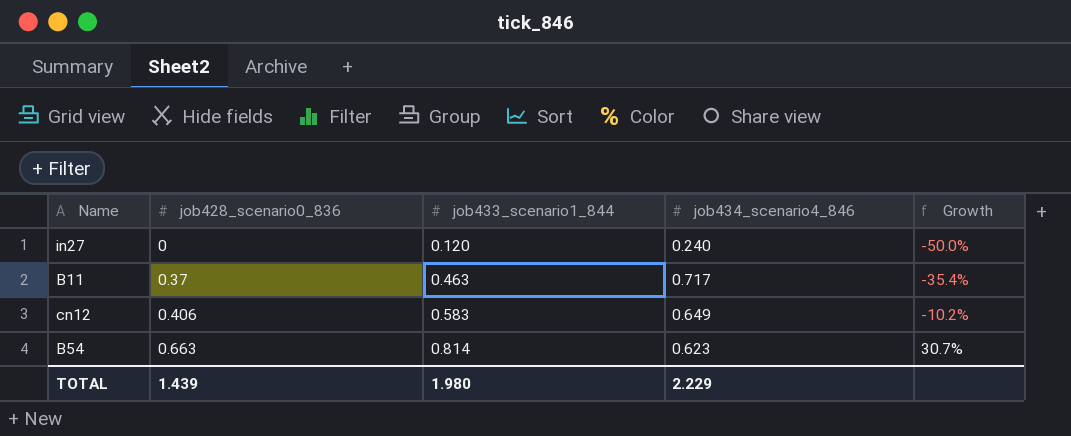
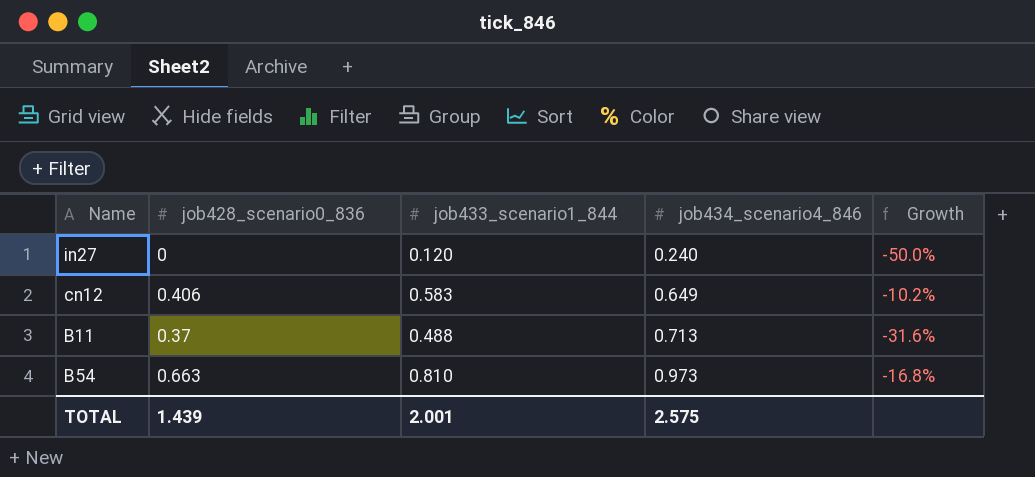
row order: job428_scenario0_836 ascending -> job434_scenario4_846 ascending
B11 | job433_scenario1_844: 0.463 -> 0.488
B11 | job434_scenario4_846: 0.717 -> 0.713
B11 | Growth: -35.4% -> -31.6%
B54 | job433_scenario1_844: 0.814 -> 0.810
B54 | job434_scenario4_846: 0.623 -> 0.973
B54 | Growth: 30.7% -> -16.8%
TOTAL | job433_scenario1_844: 1.980 -> 2.001
TOTAL | job434_scenario4_846: 2.229 -> 2.575

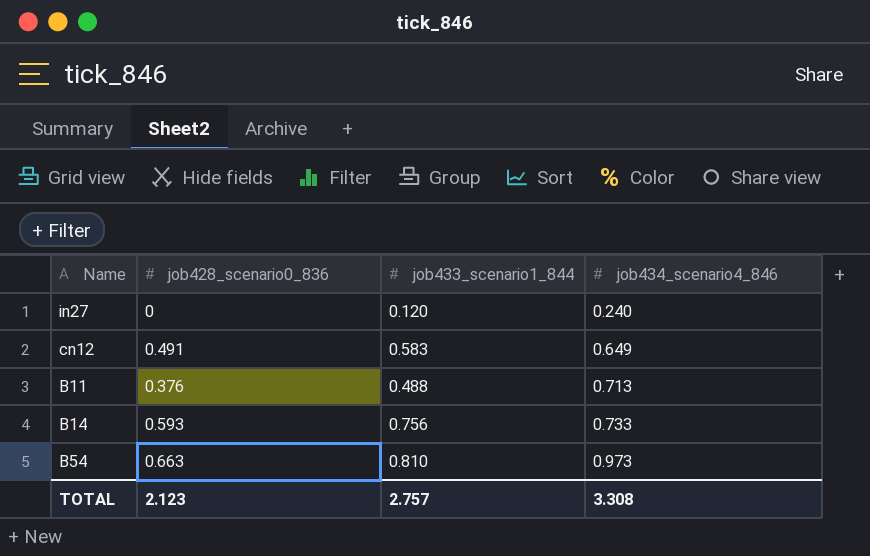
column Growth | formula: ([job433_scenario1_844] - [job434_scenario4_846]) / [job434_scenario4_846] -> none
cn12 | job428_scenario0_836: 0.406 -> 0.491
B11 | job428_scenario0_836: 0.37 -> 0.376
row B14: none -> 0.593 | 0.756 | 0.733
TOTAL | job428_scenario0_836: 1.439 -> 2.123
TOTAL | job433_scenario1_844: 2.001 -> 2.757
TOTAL | job434_scenario4_846: 2.575 -> 3.308

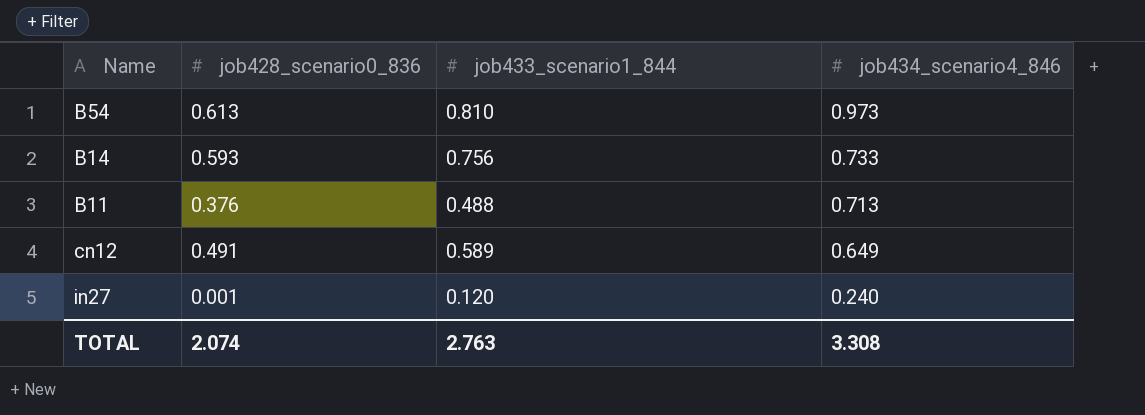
row order: job434_scenario4_846 ascending -> job434_scenario4_846 descending
B54 | job428_scenario0_836: 0.663 -> 0.613
cn12 | job433_scenario1_844: 0.583 -> 0.589
in27 | job428_scenario0_836: 0 -> 0.001
TOTAL | job428_scenario0_836: 2.123 -> 2.074
TOTAL | job433_scenario1_844: 2.757 -> 2.763

